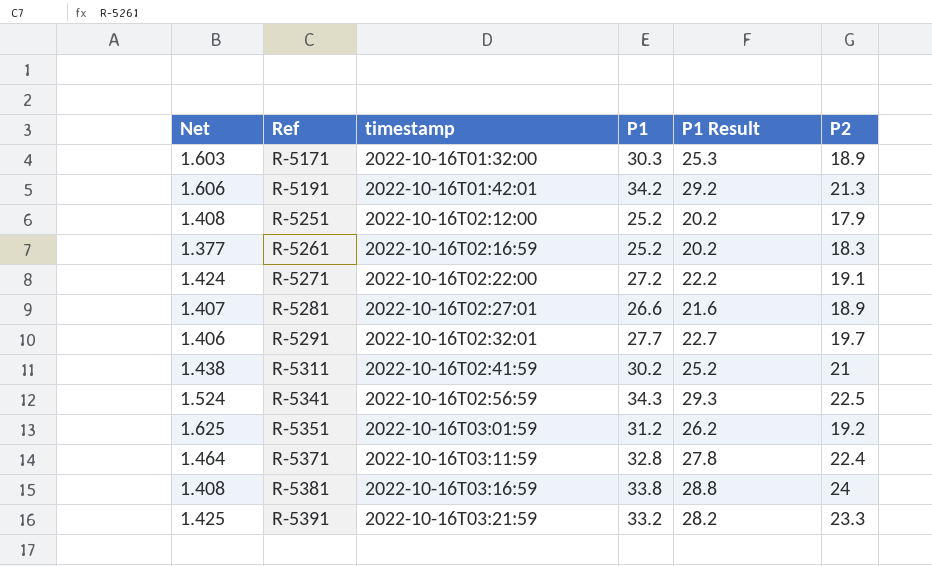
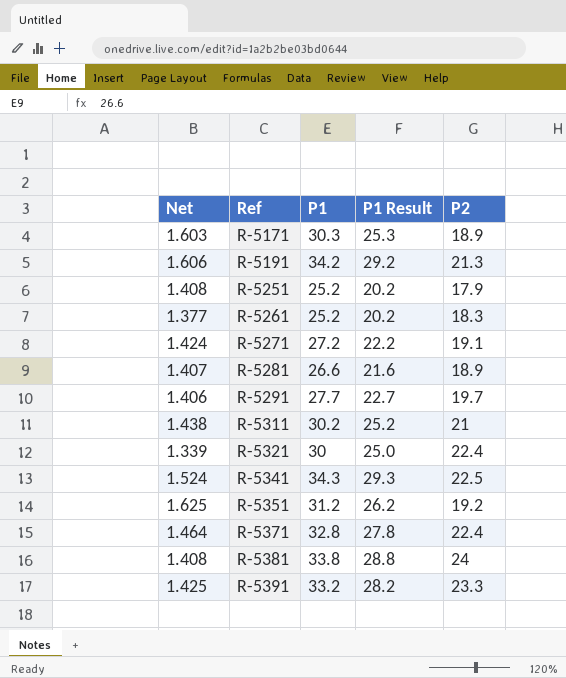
column timestamp | position: 3 -> none
row R-5321: none -> 1.339 | 30 | 25.0 | 22.4

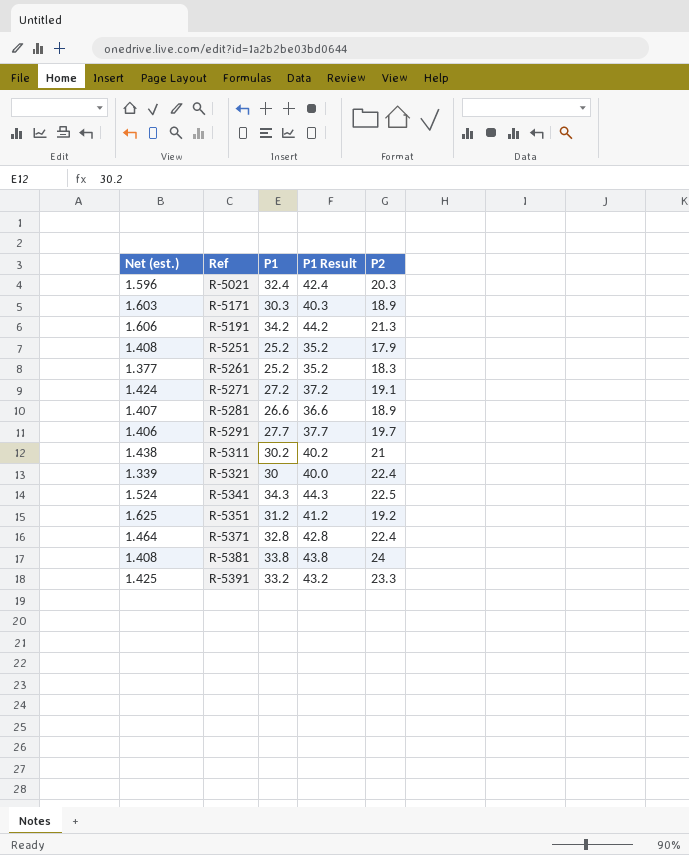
column name: Net -> Net (est.)
column P1 Result | formula: [P1] - 5 -> [P1] + 10
row R-5021: none -> 1.596 | 32.4 | 42.4 | 20.3

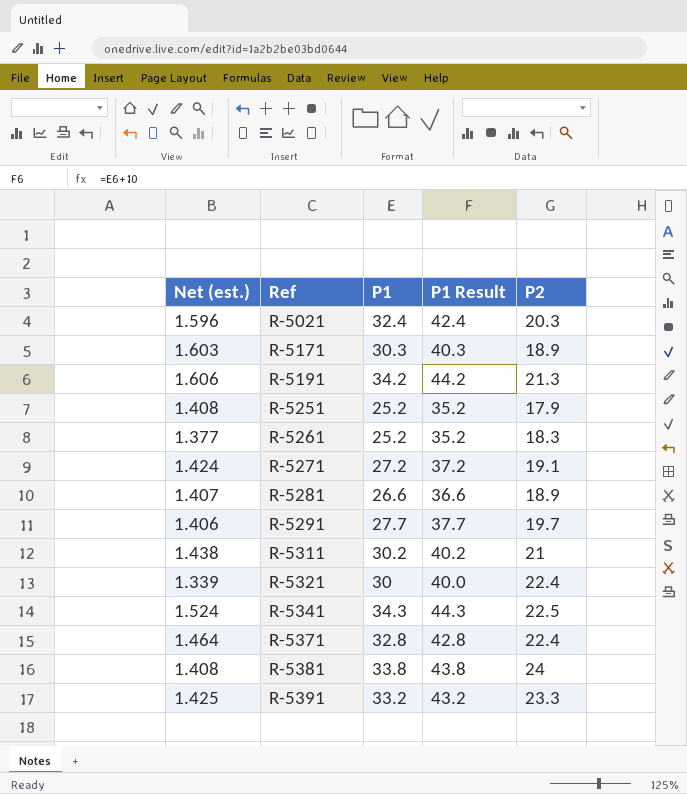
row R-5351: 1.625 | 31.2 | 41.2 | 19.2 -> none

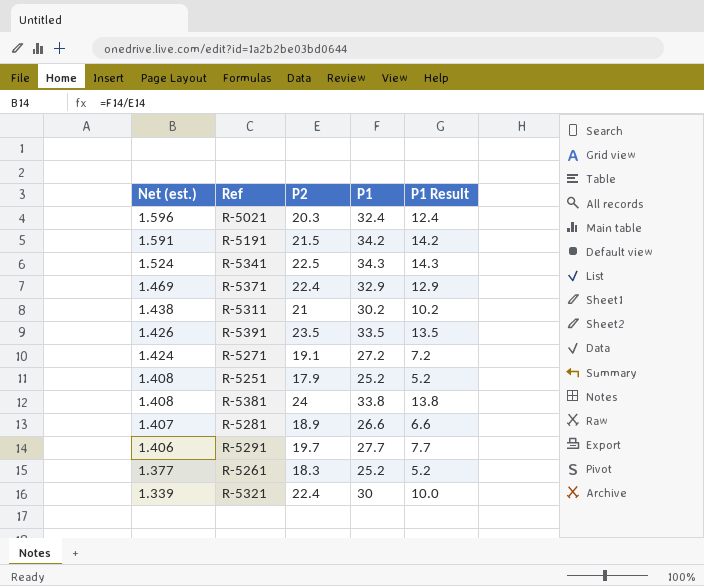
row order: Ref ascending -> Net (est.) descending
column P2 | position: 5 -> 3
column P1 Result | formula: [P1] + 10 -> [P1] - 20
row R-5171: 1.603 | 30.3 | 40.3 | 18.9 -> none
R-5191 | Net (est.): 1.606 -> 1.591
R-5191 | P2: 21.3 -> 21.5
R-5371 | Net (est.): 1.464 -> 1.469
R-5371 | P1: 32.8 -> 32.9
R-5391 | Net (est.): 1.425 -> 1.426
R-5391 | P2: 23.3 -> 23.5
R-5391 | P1: 33.2 -> 33.5

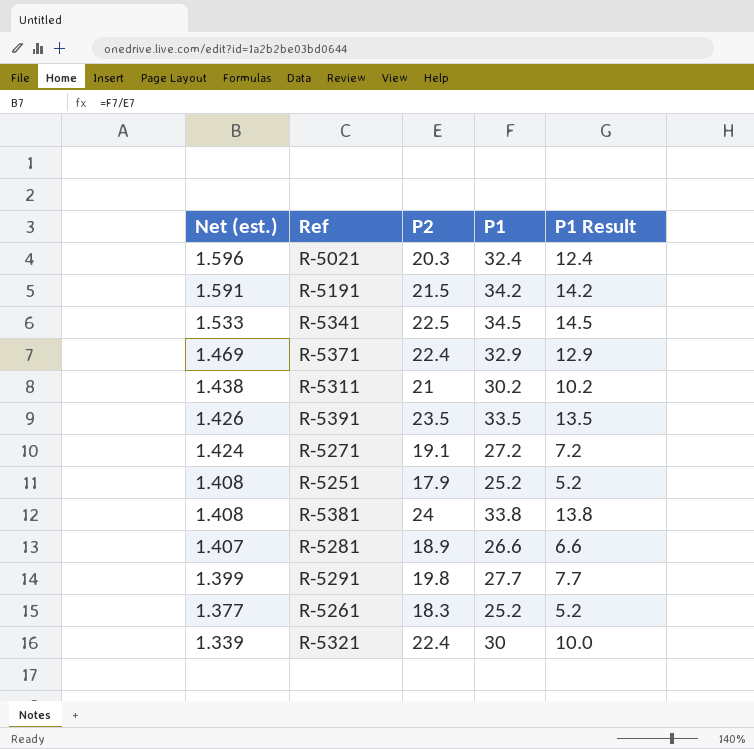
R-5341 | Net (est.): 1.524 -> 1.533
R-5341 | P1: 34.3 -> 34.5
R-5341 | P1 Result: 14.3 -> 14.5
R-5291 | Net (est.): 1.406 -> 1.399
R-5291 | P2: 19.7 -> 19.8

